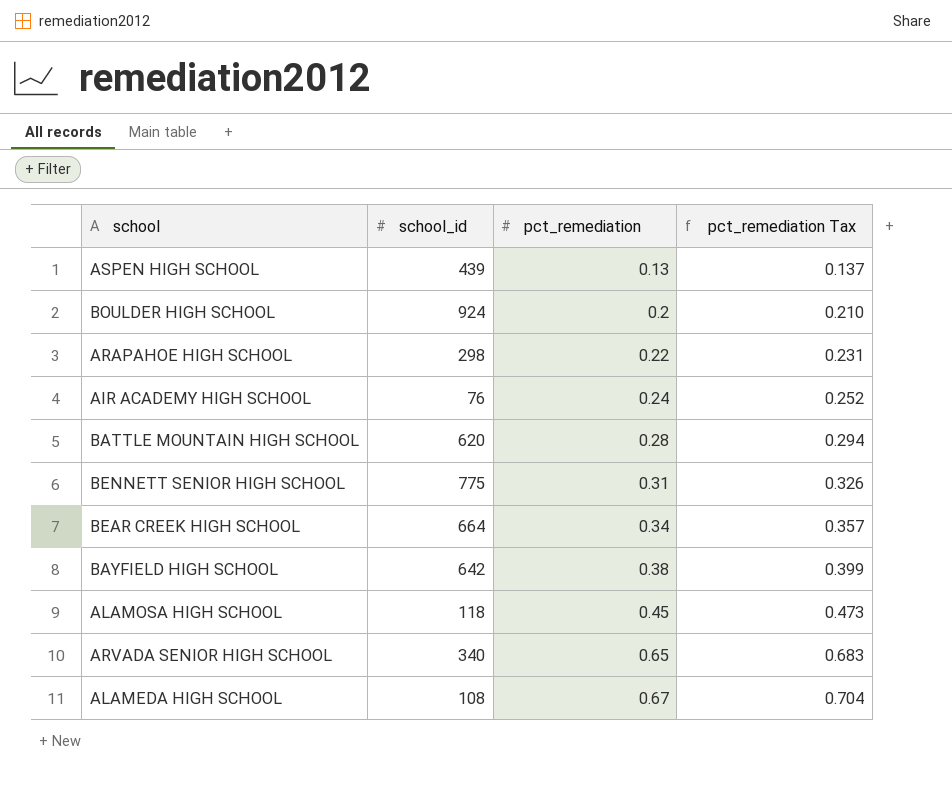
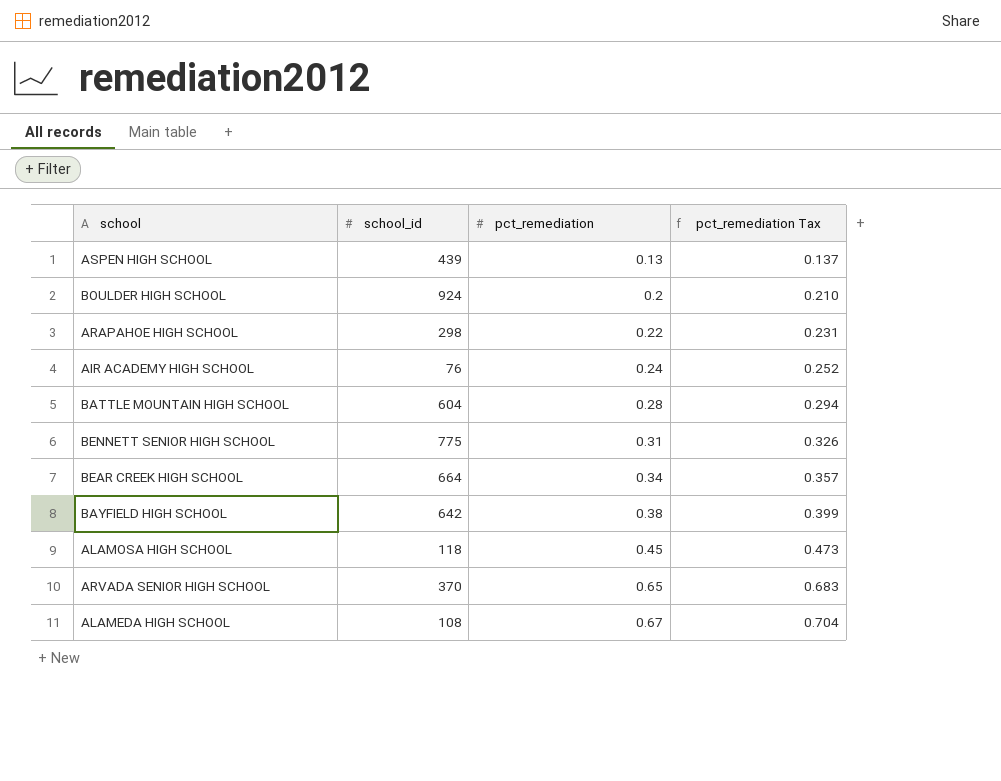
BATTLE MOUNTAIN HIGH SCHOOL | school_id: 620 -> 604
ARVADA SENIOR HIGH SCHOOL | school_id: 340 -> 370

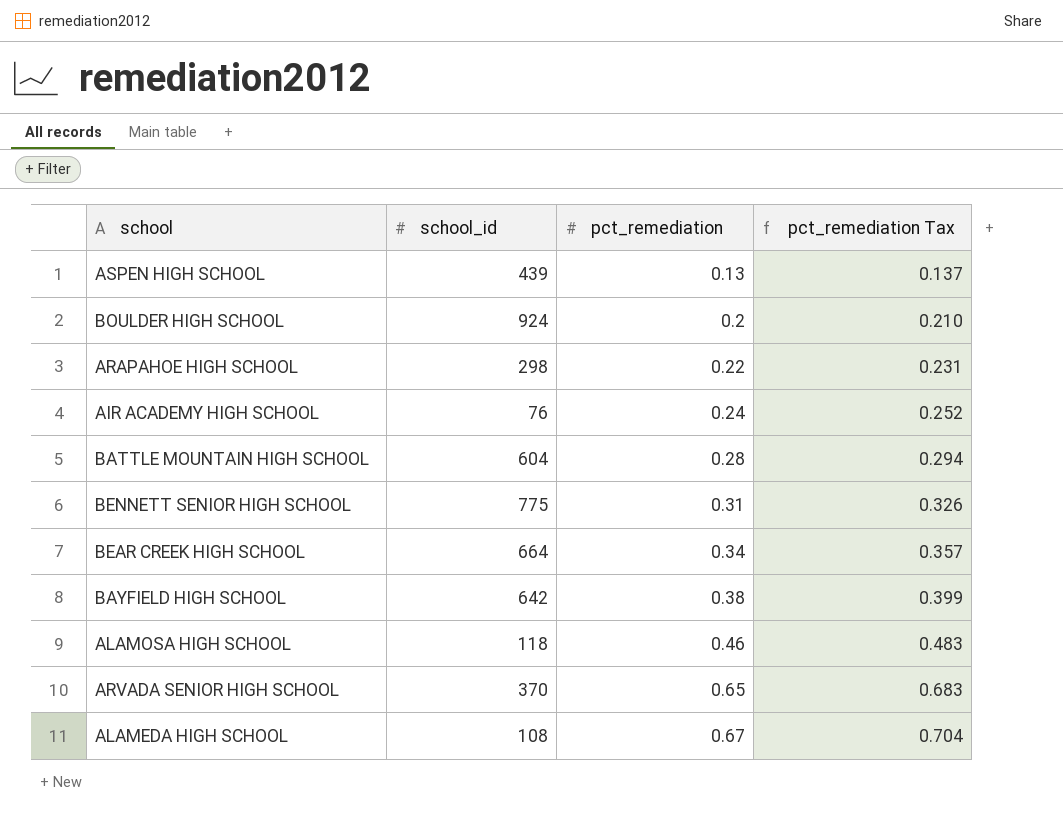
ALAMOSA HIGH SCHOOL | pct_remediation: 0.45 -> 0.46
ALAMOSA HIGH SCHOOL | pct_remediation Tax: 0.473 -> 0.483

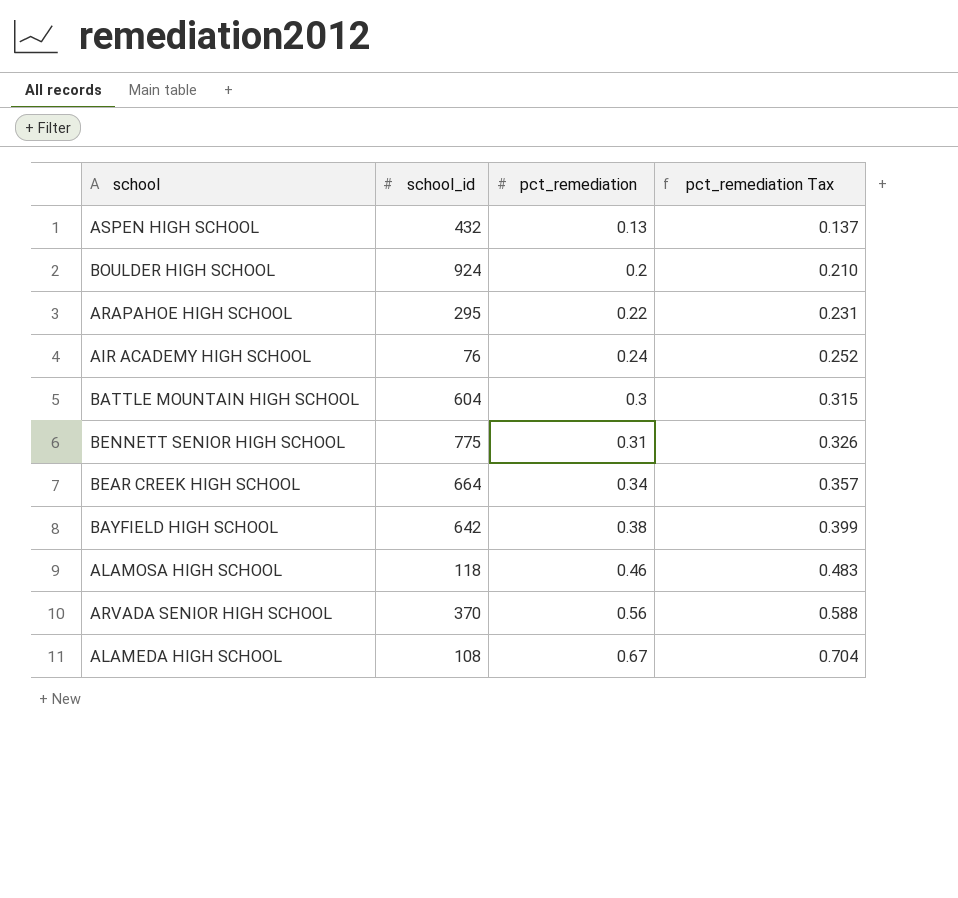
ASPEN HIGH SCHOOL | school_id: 439 -> 432
ARAPAHOE HIGH SCHOOL | school_id: 298 -> 295
BATTLE MOUNTAIN HIGH SCHOOL | pct_remediation: 0.28 -> 0.3
BATTLE MOUNTAIN HIGH SCHOOL | pct_remediation Tax: 0.294 -> 0.315
ARVADA SENIOR HIGH SCHOOL | pct_remediation: 0.65 -> 0.56
ARVADA SENIOR HIGH SCHOOL | pct_remediation Tax: 0.683 -> 0.588

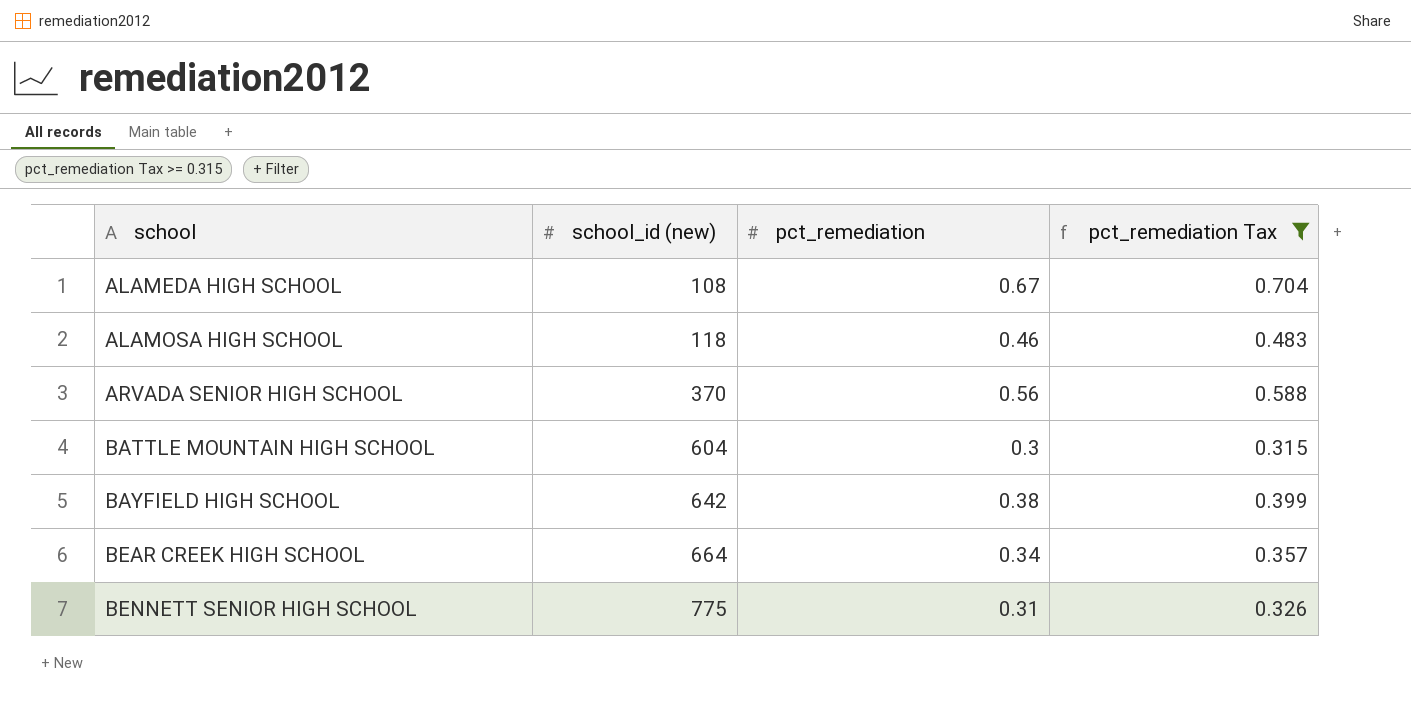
filter: none -> pct_remediation Tax >= 0.315
row order: pct_remediation ascending -> school ascending
column name: school_id -> school_id (new)

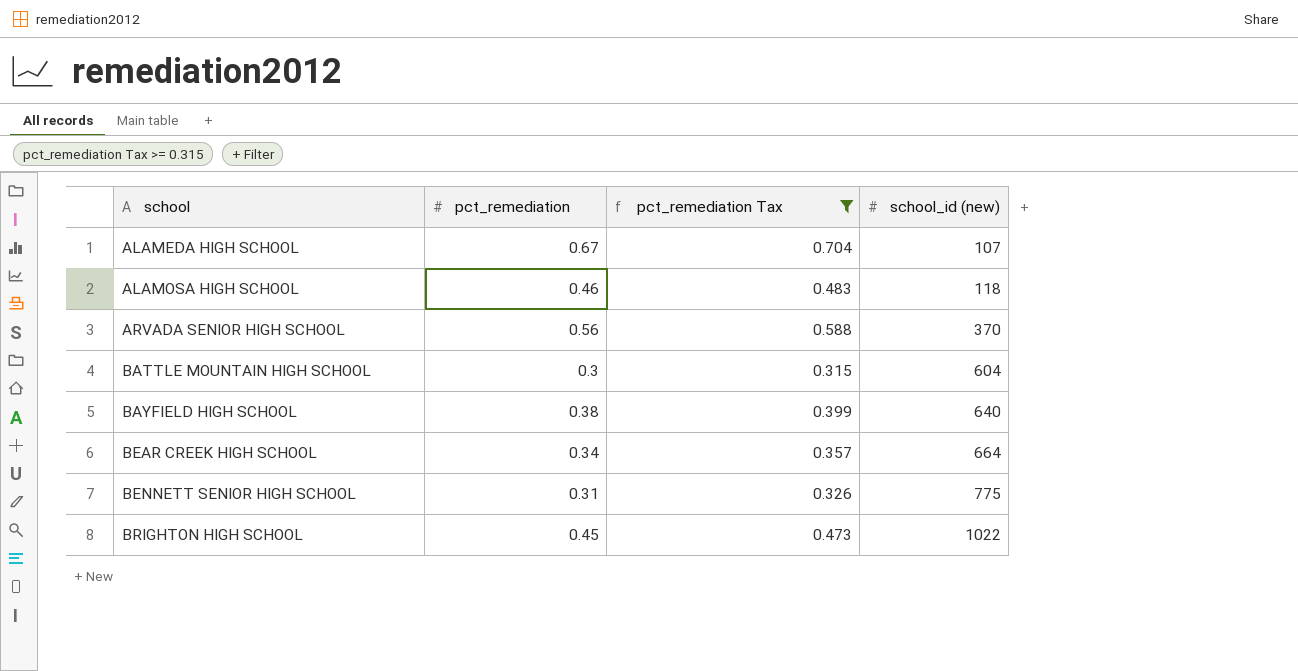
column school_id (new) | position: 2 -> 4
ALAMEDA HIGH SCHOOL | school_id (new): 108 -> 107
BAYFIELD HIGH SCHOOL | school_id (new): 642 -> 640
row BRIGHTON HIGH SCHOOL: none -> 0.45 | 0.473 | 1022

